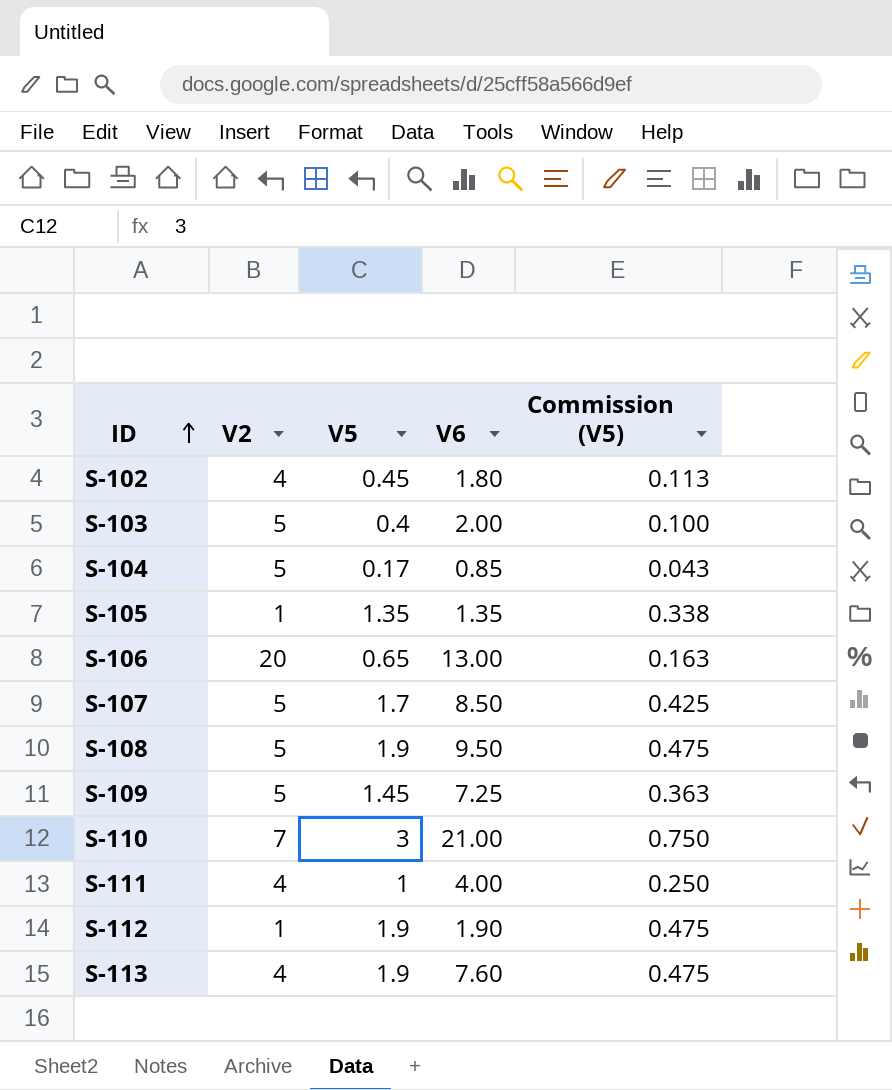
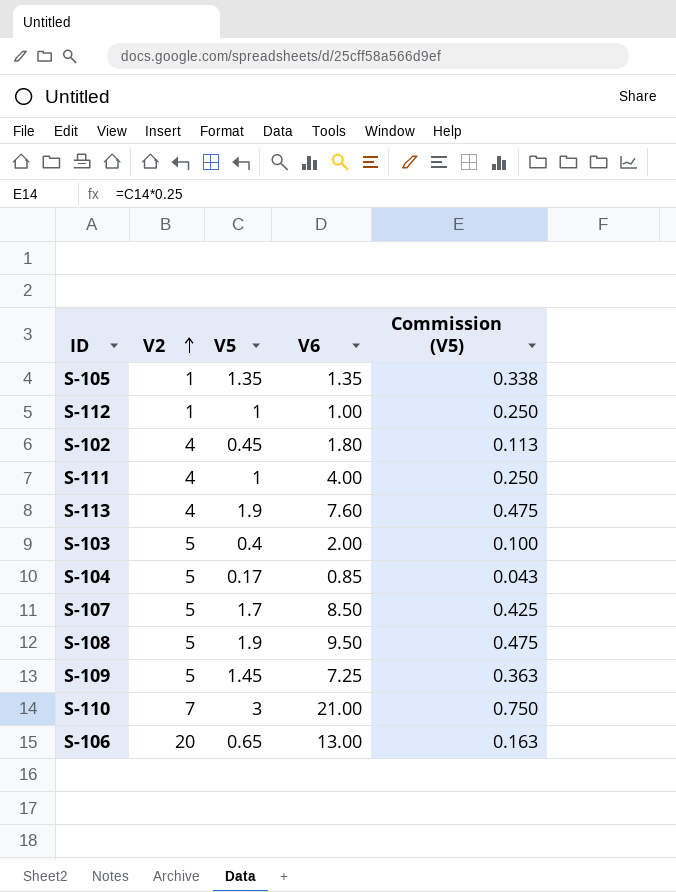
row order: ID ascending -> V2 ascending
S-112 | V5: 1.9 -> 1
S-112 | V6: 1.90 -> 1.00
S-112 | Commission (V5): 0.475 -> 0.250

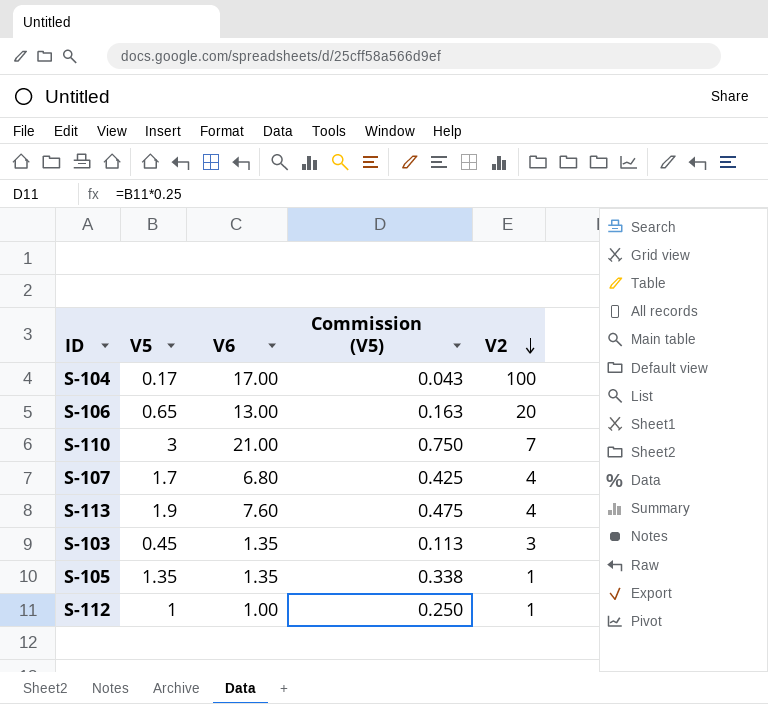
row order: V2 ascending -> V2 descending
column V2 | position: 2 -> 5
row S-102: 4 | 0.45 | 1.80 | 0.113 -> none
row S-111: 4 | 1 | 4.00 | 0.250 -> none
row S-108: 5 | 1.9 | 9.50 | 0.475 -> none
row S-109: 5 | 1.45 | 7.25 | 0.363 -> none
S-104 | V6: 0.85 -> 17.00
S-104 | V2: 5 -> 100
S-107 | V6: 8.50 -> 6.80
S-107 | V2: 5 -> 4
S-103 | V5: 0.4 -> 0.45
S-103 | V6: 2.00 -> 1.35
S-103 | Commission (V5): 0.100 -> 0.113
S-103 | V2: 5 -> 3

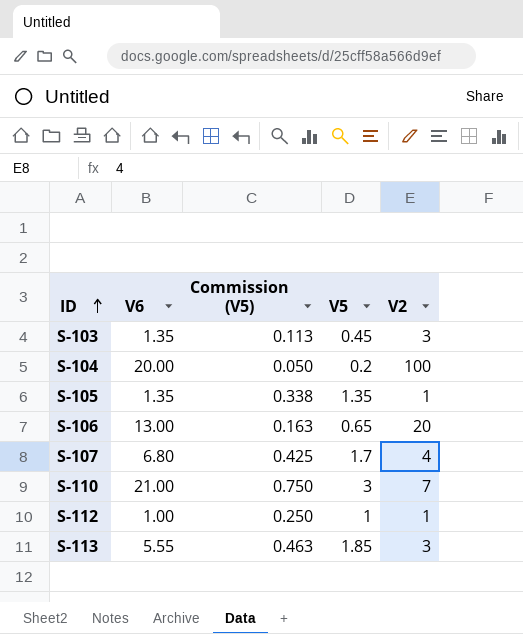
row order: V2 descending -> ID ascending
column V5 | position: 2 -> 4
S-104 | V6: 17.00 -> 20.00
S-104 | Commission (V5): 0.043 -> 0.050
S-104 | V5: 0.17 -> 0.2
S-113 | V6: 7.60 -> 5.55
S-113 | Commission (V5): 0.475 -> 0.463
S-113 | V5: 1.9 -> 1.85
S-113 | V2: 4 -> 3

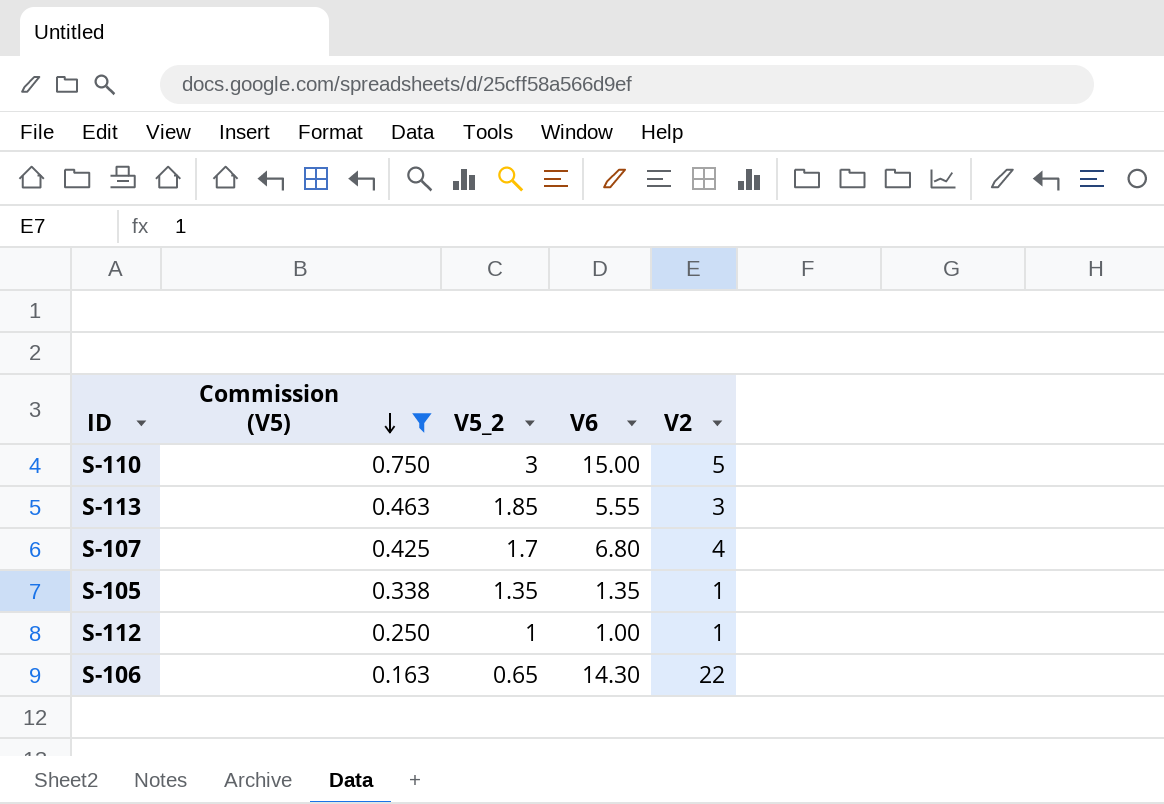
filter: none -> Commission (V5) >= 0.163
row order: ID ascending -> Commission (V5) descending
column name: V5 -> V5_2
column V6 | position: 2 -> 4
S-110 | V6: 21.00 -> 15.00
S-110 | V2: 7 -> 5
S-106 | V6: 13.00 -> 14.30
S-106 | V2: 20 -> 22

